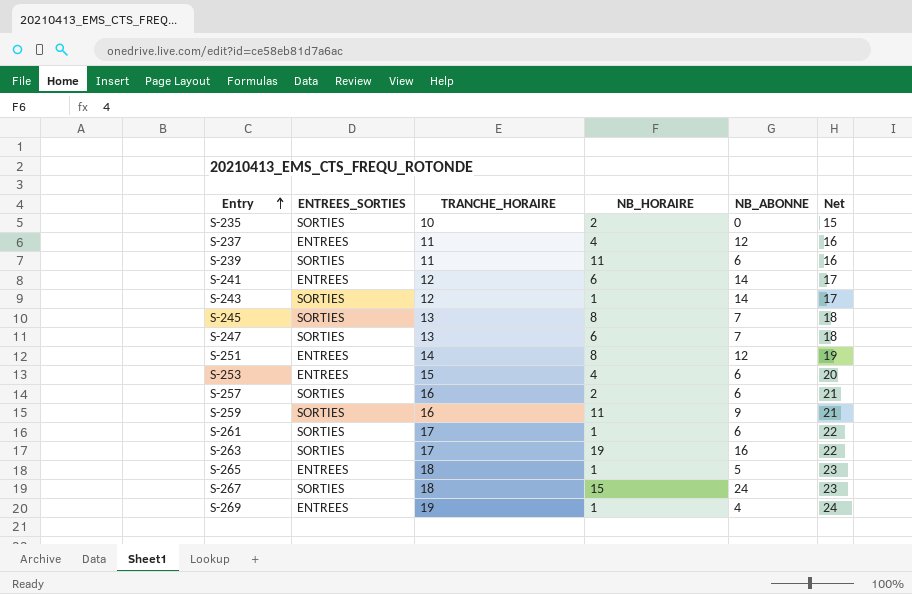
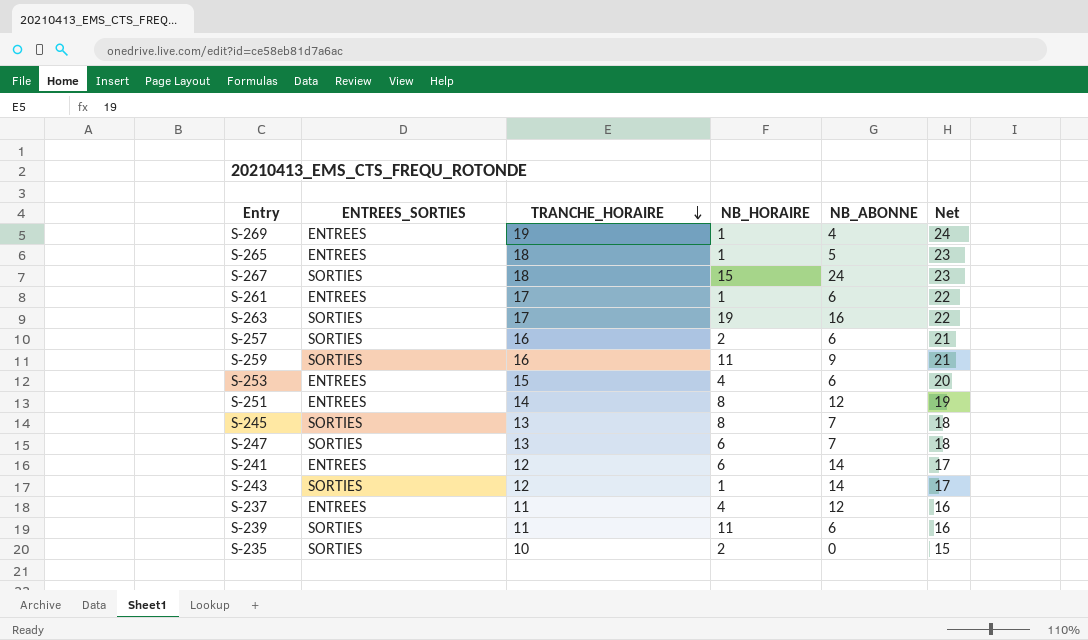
row order: Entry ascending -> TRANCHE_HORAIRE descending
S-261 | ENTREES_SORTIES: SORTIES -> ENTREES

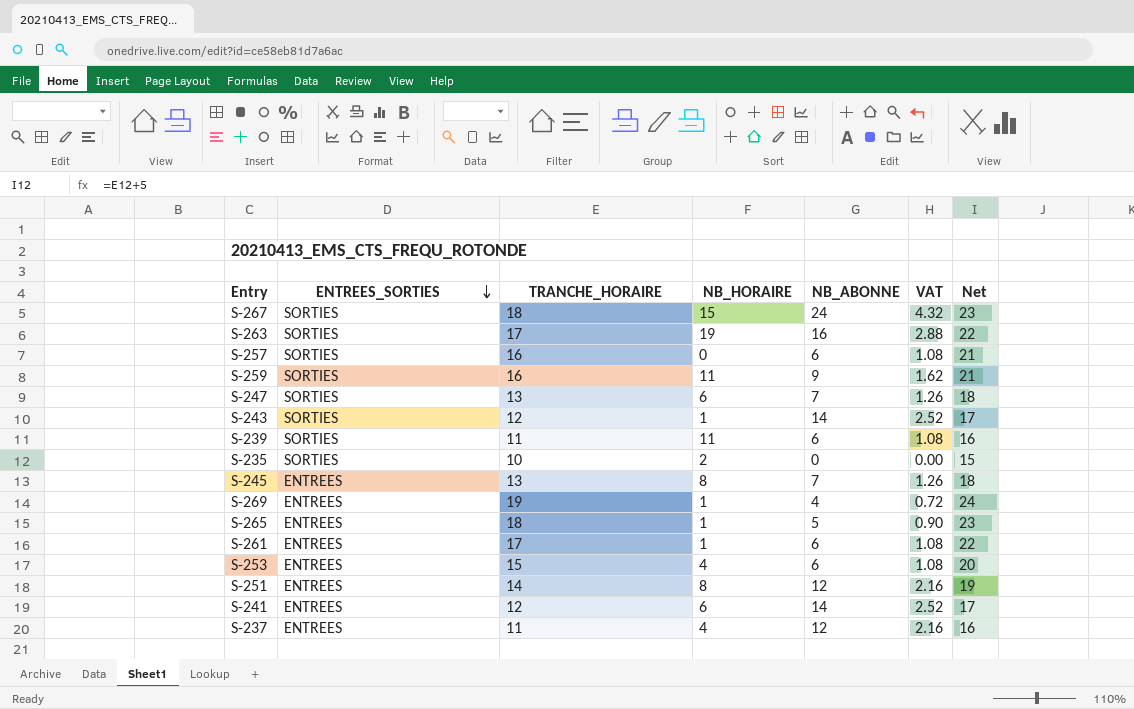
row order: TRANCHE_HORAIRE descending -> ENTREES_SORTIES descending
column VAT | formula: none -> [NB_ABONNE] * 0.18
S-257 | NB_HORAIRE: 2 -> 0
S-245 | ENTREES_SORTIES: SORTIES -> ENTREES

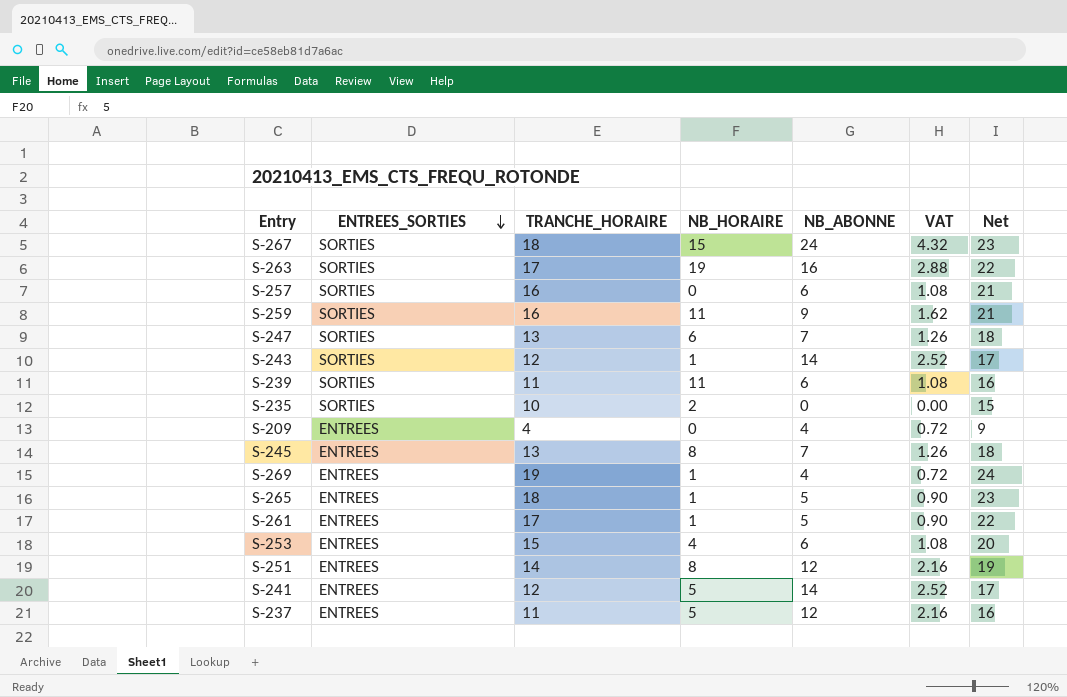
row S-209: none -> ENTREES | 4 | 0 | 4 | 0.72 | 9
S-261 | NB_ABONNE: 6 -> 5
S-261 | VAT: 1.08 -> 0.90
S-241 | NB_HORAIRE: 6 -> 5
S-237 | NB_HORAIRE: 4 -> 5

